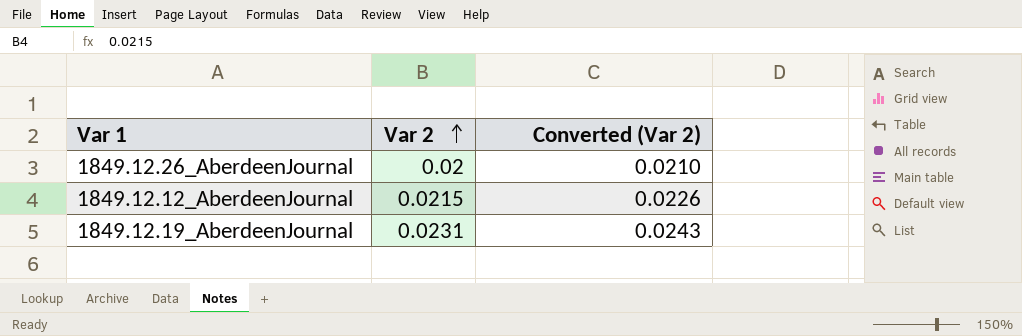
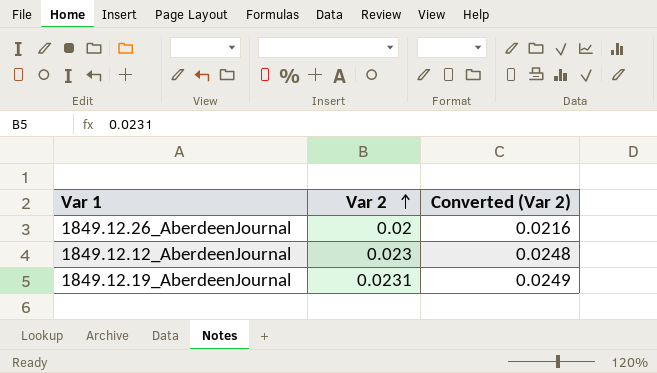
column Converted (Var 2) | formula: [Var 2] * 1.05 -> [Var 2] * 1.08
1849.12.12_AberdeenJournal | Var 2: 0.0215 -> 0.023

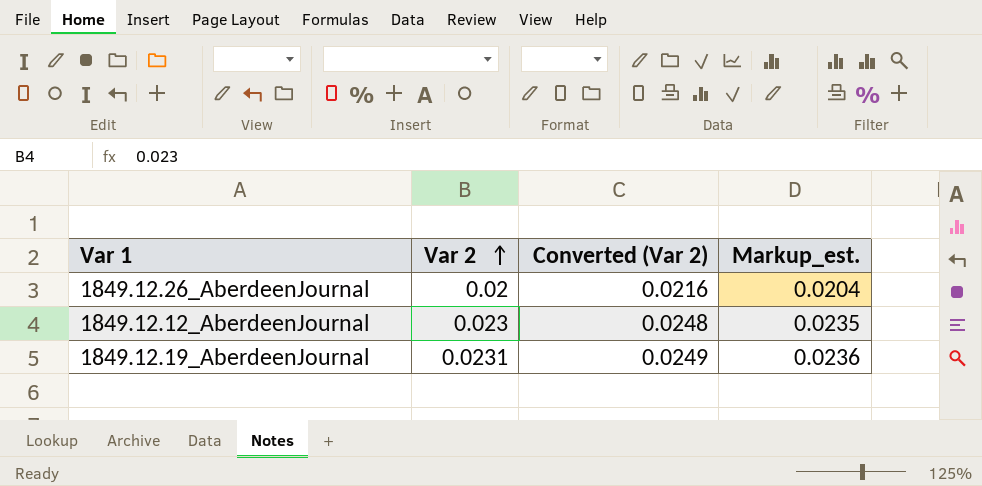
column Markup_est. | formula: none -> [Var 2] * 1.02

